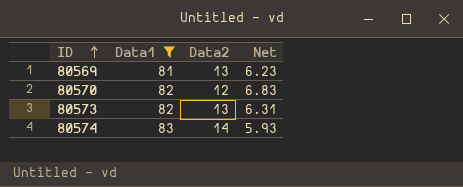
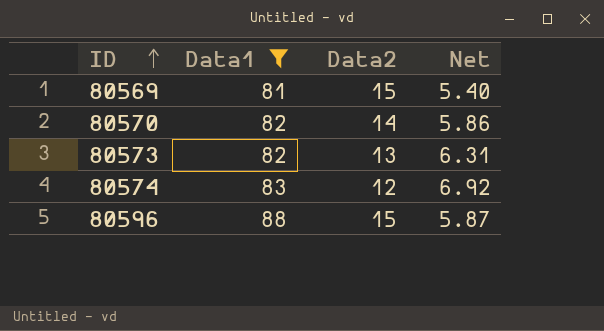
80569 | Data2: 13 -> 15
80569 | Net: 6.23 -> 5.40
80570 | Data2: 12 -> 14
80570 | Net: 6.83 -> 5.86
80574 | Data2: 14 -> 12
80574 | Net: 5.93 -> 6.92
row 80596: none -> 88 | 15 | 5.87

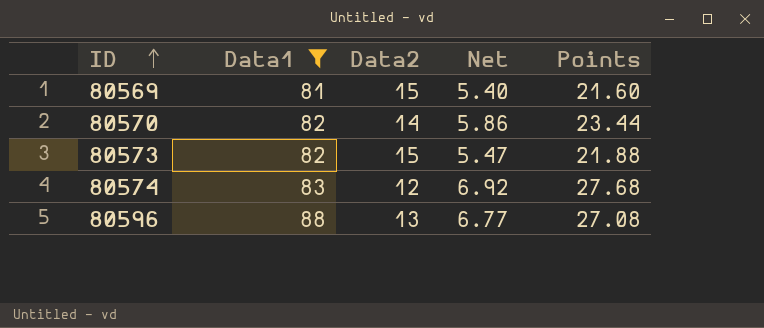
column Points | formula: none -> [Net] * 4
80573 | Data2: 13 -> 15
80573 | Net: 6.31 -> 5.47
80596 | Data2: 15 -> 13
80596 | Net: 5.87 -> 6.77

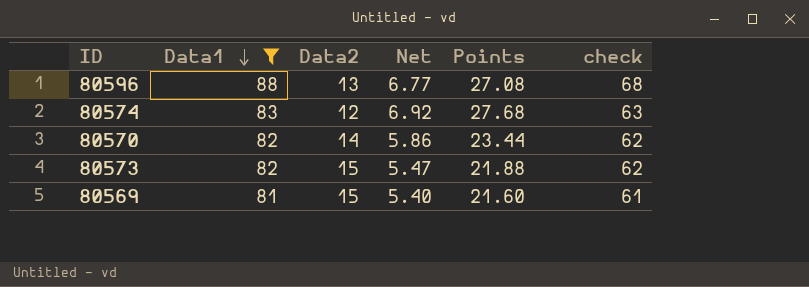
row order: ID ascending -> Data1 descending
column check | formula: none -> [Data1] - 20

